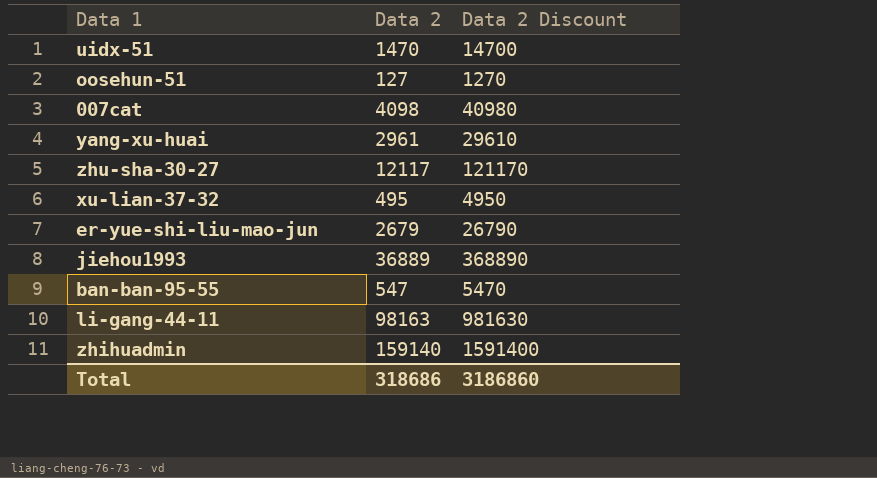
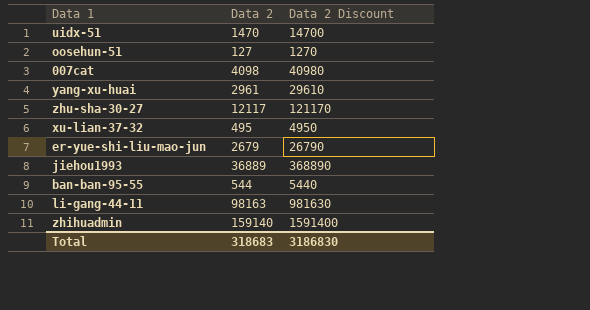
ban-ban-95-55 | Data 2: 547 -> 544
ban-ban-95-55 | Data 2 Discount: 5470 -> 5440
Total | Data 2: 318686 -> 318683
Total | Data 2 Discount: 3186860 -> 3186830

